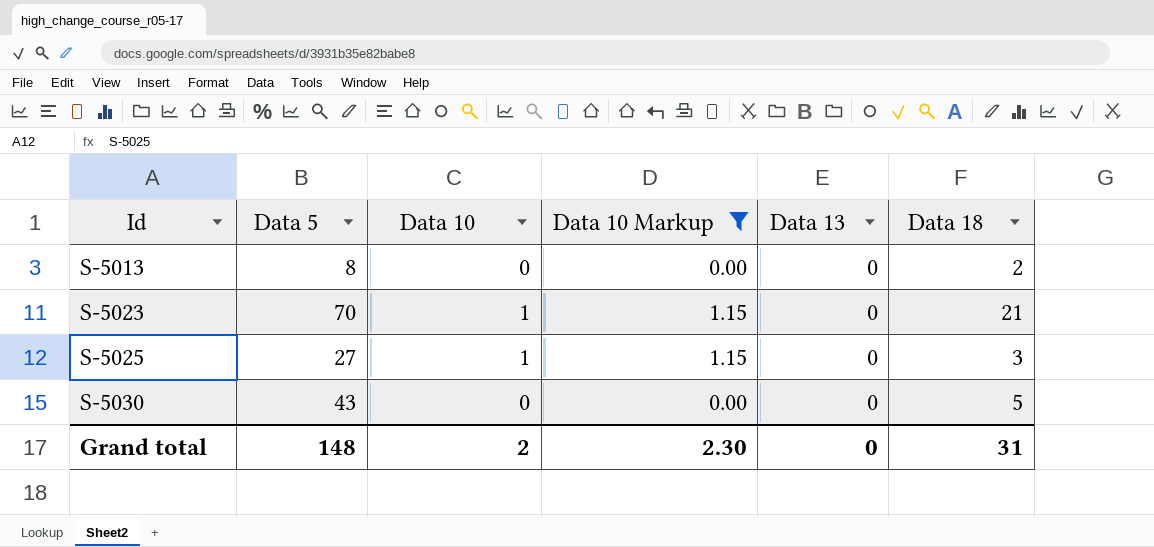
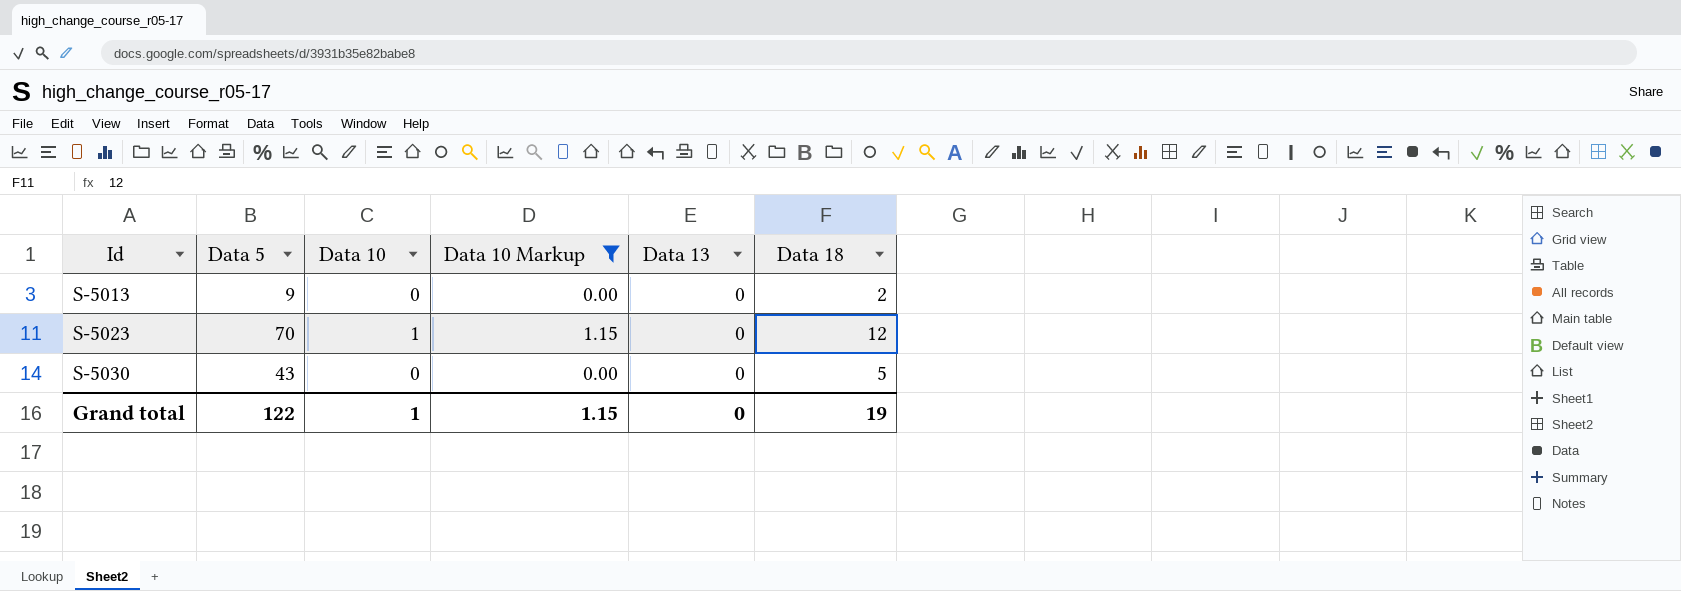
row S-5025: 27 | 1 | 1.15 | 0 | 3 -> none
S-5013 | Data 5: 8 -> 9
S-5023 | Data 18: 21 -> 12
Grand total | Data 5: 148 -> 122
Grand total | Data 10: 2 -> 1
Grand total | Data 10 Markup: 2.30 -> 1.15
Grand total | Data 18: 31 -> 19

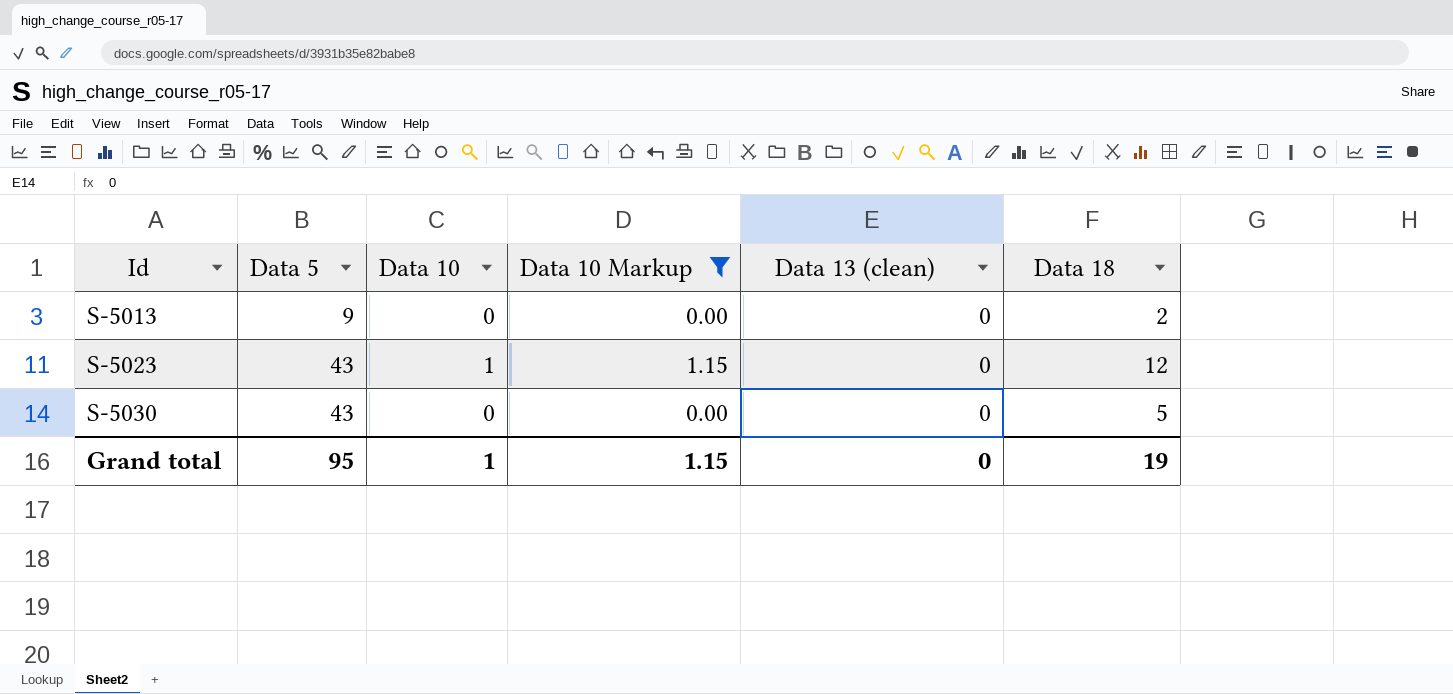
column name: Data 13 -> Data 13 (clean)
S-5023 | Data 5: 70 -> 43
Grand total | Data 5: 122 -> 95

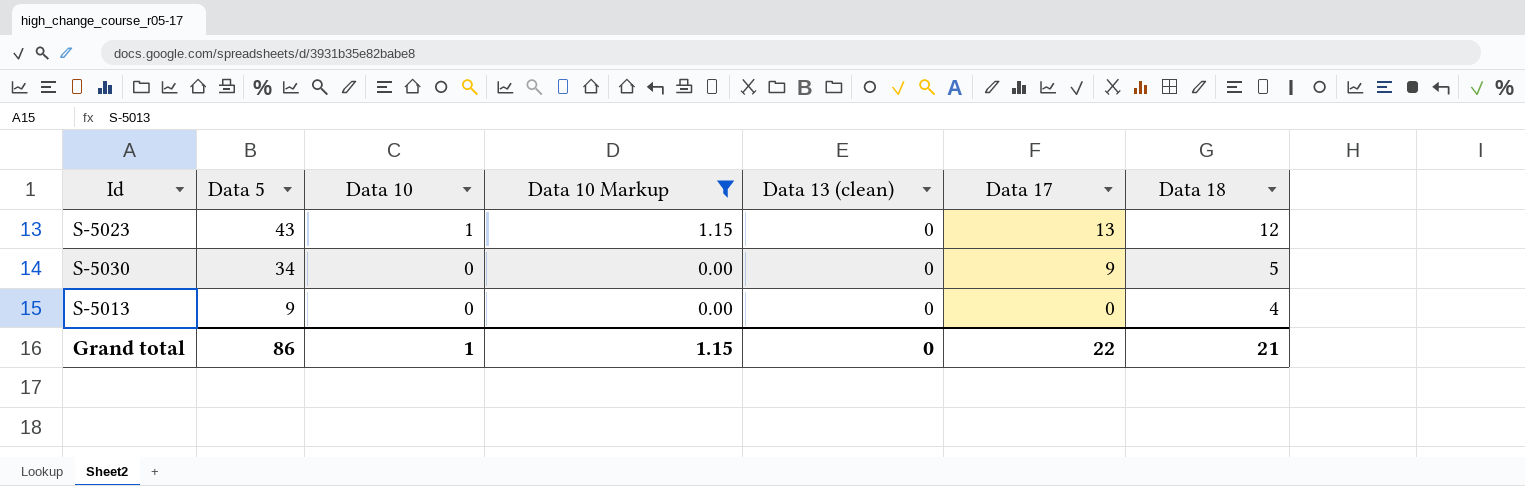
row order: Id ascending -> Data 5 descending
column Data 17 | position: none -> 6
S-5030 | Data 5: 43 -> 34
S-5013 | Data 18: 2 -> 4
Grand total | Data 5: 95 -> 86
Grand total | Data 18: 19 -> 21

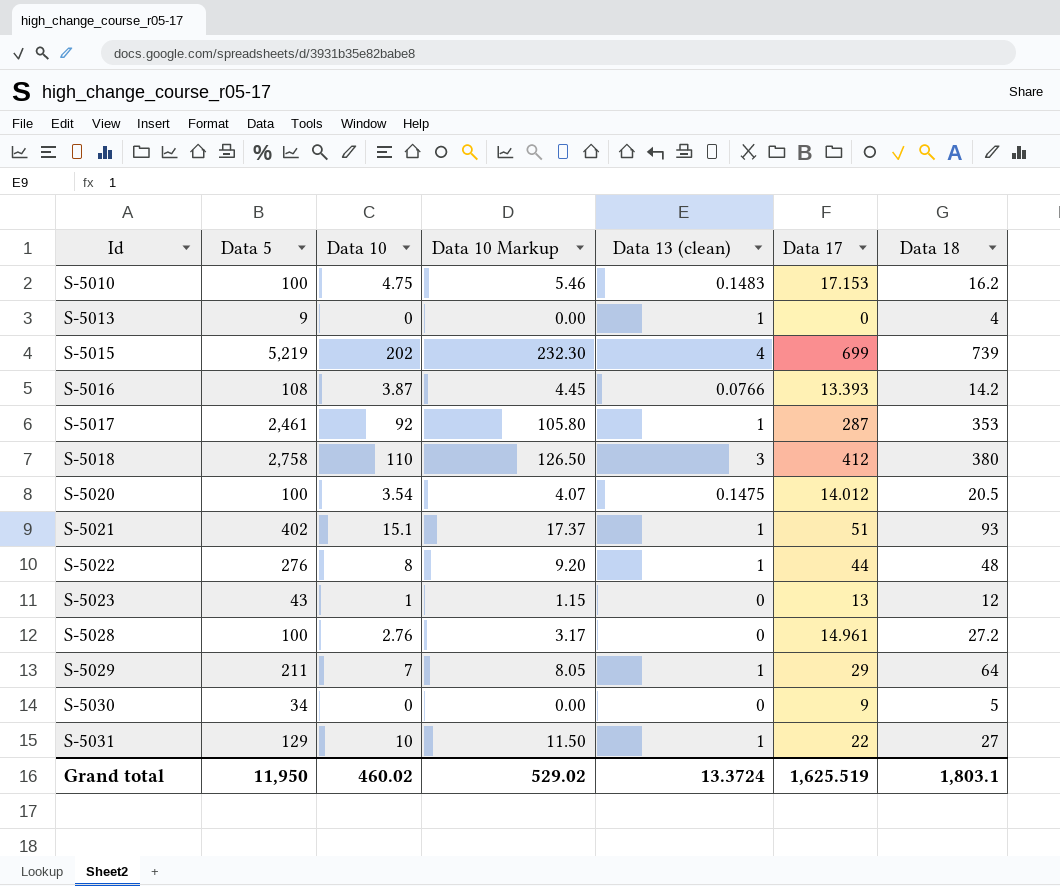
filter: Data 10 Markup <= 1.15 -> none
row order: Data 5 descending -> Id ascending
S-5013 | Data 13 (clean): 0 -> 1
Grand total | Data 5: 86 -> 11,950
Grand total | Data 10: 1 -> 460.02
Grand total | Data 10 Markup: 1.15 -> 529.02
Grand total | Data 13 (clean): 0 -> 13.3724
Grand total | Data 17: 22 -> 1,625.519
Grand total | Data 18: 21 -> 1,803.1

